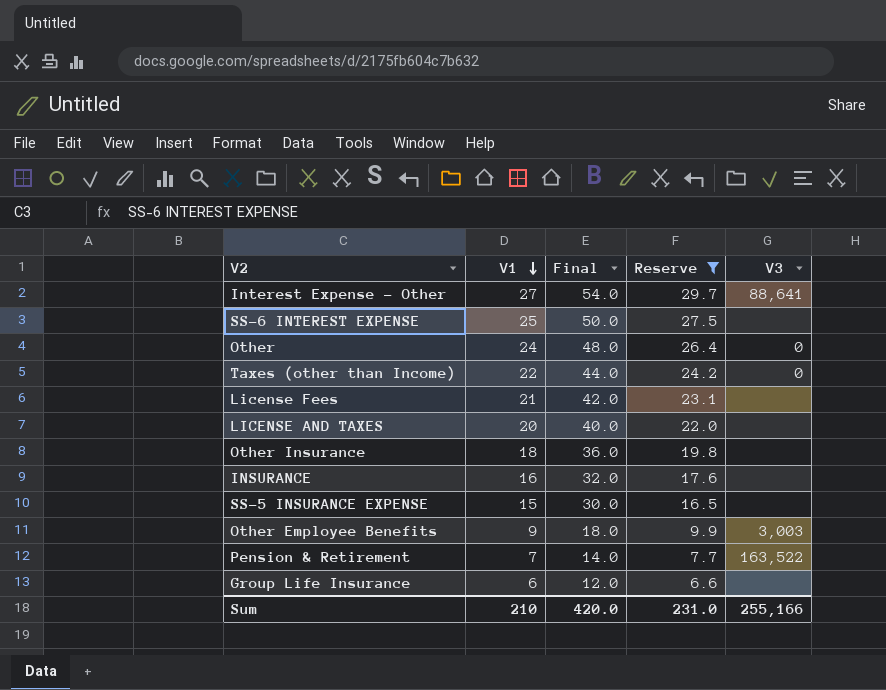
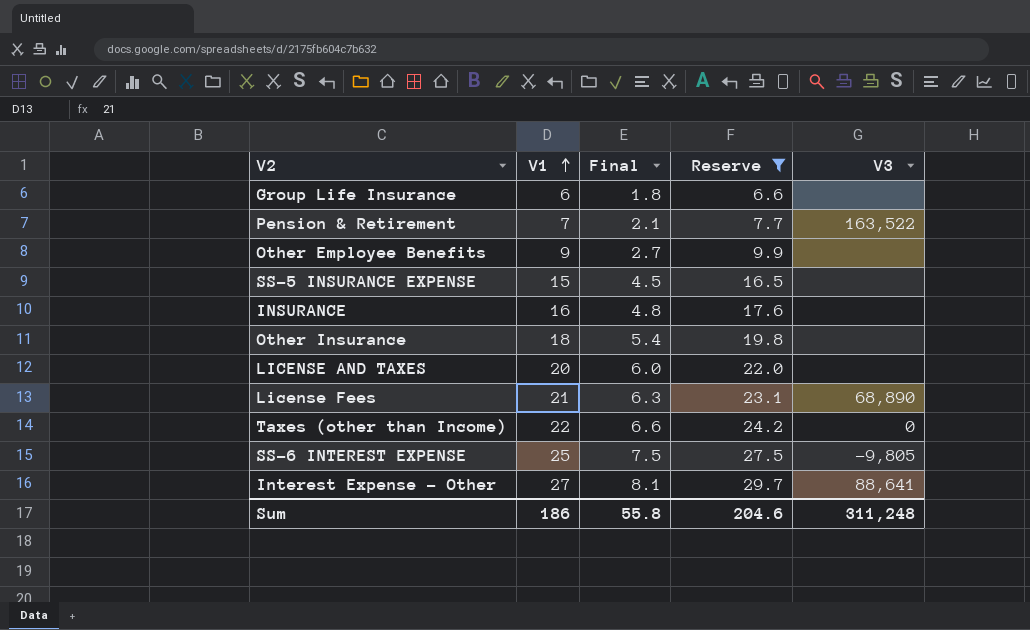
row order: V1 descending -> V1 ascending
column Final | formula: [V1] * 2 -> [V1] * 0.3
row Other: 24 | 48.0 | 26.4 | 0 -> none
Other Employee Benefits | V3: 3,003 -> none
License Fees | V3: none -> 68,890
SS-6 INTEREST EXPENSE | V3: none -> -9,805
Sum | V1: 210 -> 186
Sum | Final: 420.0 -> 55.8
Sum | Reserve: 231.0 -> 204.6
Sum | V3: 255,166 -> 311,248

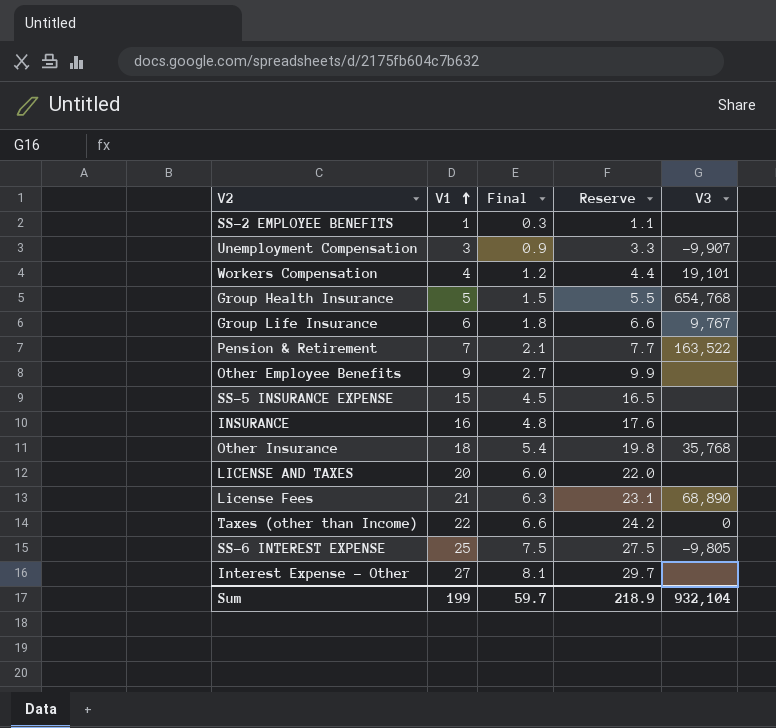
filter: Reserve >= 6.6 -> none
Group Life Insurance | V3: none -> 9,767
Other Insurance | V3: none -> 35,768
Interest Expense - Other | V3: 88,641 -> none
Sum | V1: 186 -> 199
Sum | Final: 55.8 -> 59.7
Sum | Reserve: 204.6 -> 218.9
Sum | V3: 311,248 -> 932,104

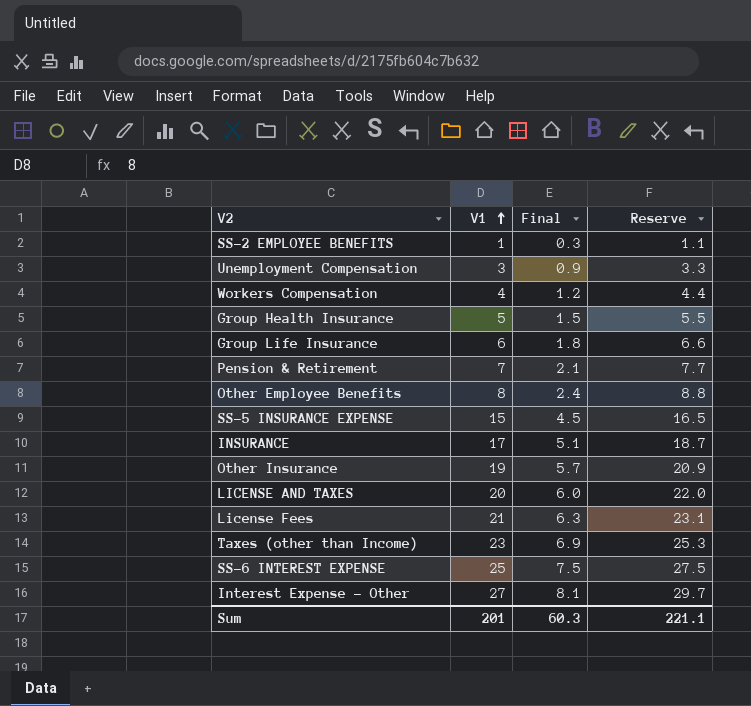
column V3 | position: 5 -> none
Other Employee Benefits | V1: 9 -> 8
Other Employee Benefits | Final: 2.7 -> 2.4
Other Employee Benefits | Reserve: 9.9 -> 8.8
INSURANCE | V1: 16 -> 17
INSURANCE | Final: 4.8 -> 5.1
INSURANCE | Reserve: 17.6 -> 18.7
Other Insurance | V1: 18 -> 19
Other Insurance | Final: 5.4 -> 5.7
Other Insurance | Reserve: 19.8 -> 20.9
Taxes (other than Income) | V1: 22 -> 23
Taxes (other than Income) | Final: 6.6 -> 6.9
Taxes (other than Income) | Reserve: 24.2 -> 25.3
Sum | V1: 199 -> 201
Sum | Final: 59.7 -> 60.3
Sum | Reserve: 218.9 -> 221.1

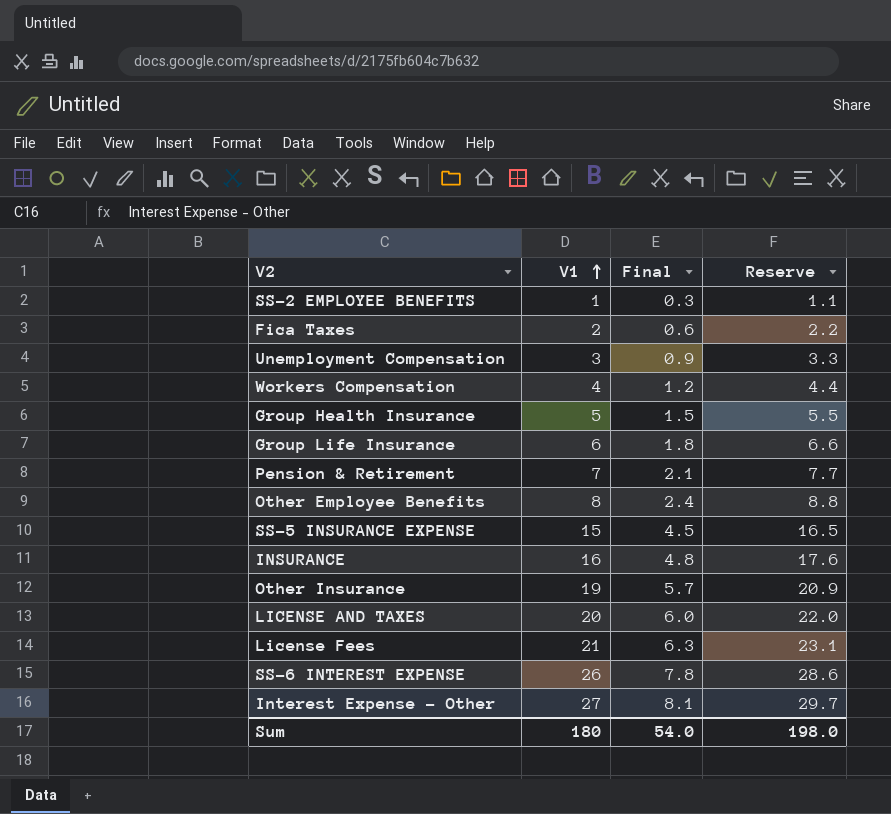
row Taxes (other than Income): 23 | 6.9 | 25.3 -> none
row Fica Taxes: none -> 2 | 0.6 | 2.2
INSURANCE | V1: 17 -> 16
INSURANCE | Final: 5.1 -> 4.8
INSURANCE | Reserve: 18.7 -> 17.6
SS-6 INTEREST EXPENSE | V1: 25 -> 26
SS-6 INTEREST EXPENSE | Final: 7.5 -> 7.8
SS-6 INTEREST EXPENSE | Reserve: 27.5 -> 28.6
Sum | V1: 201 -> 180
Sum | Final: 60.3 -> 54.0
Sum | Reserve: 221.1 -> 198.0

